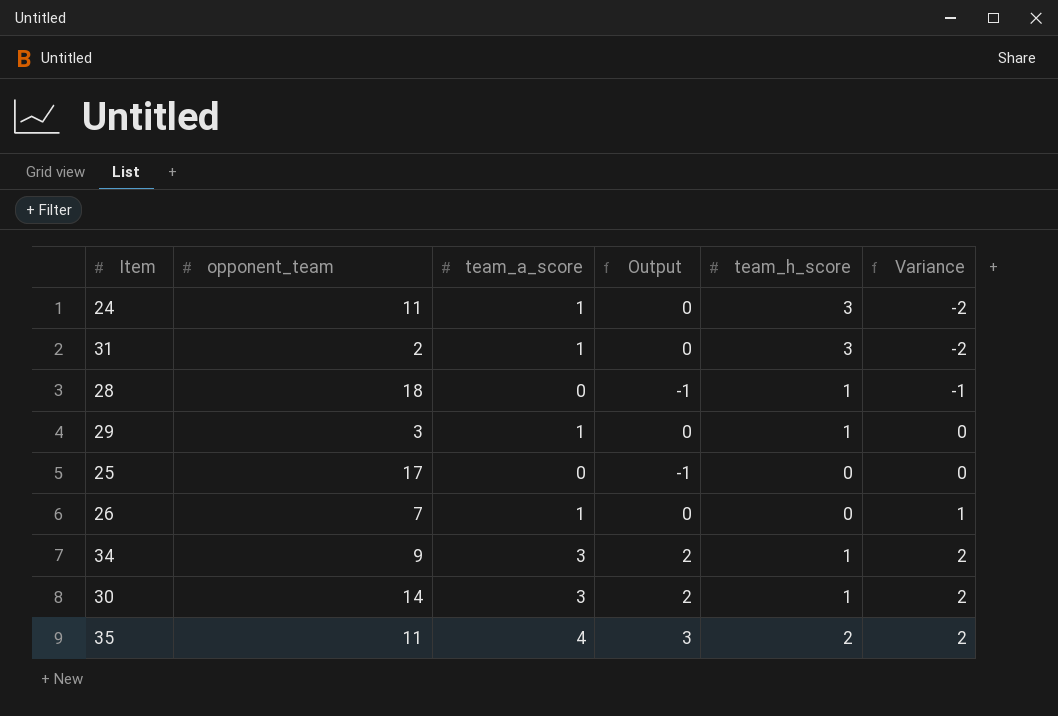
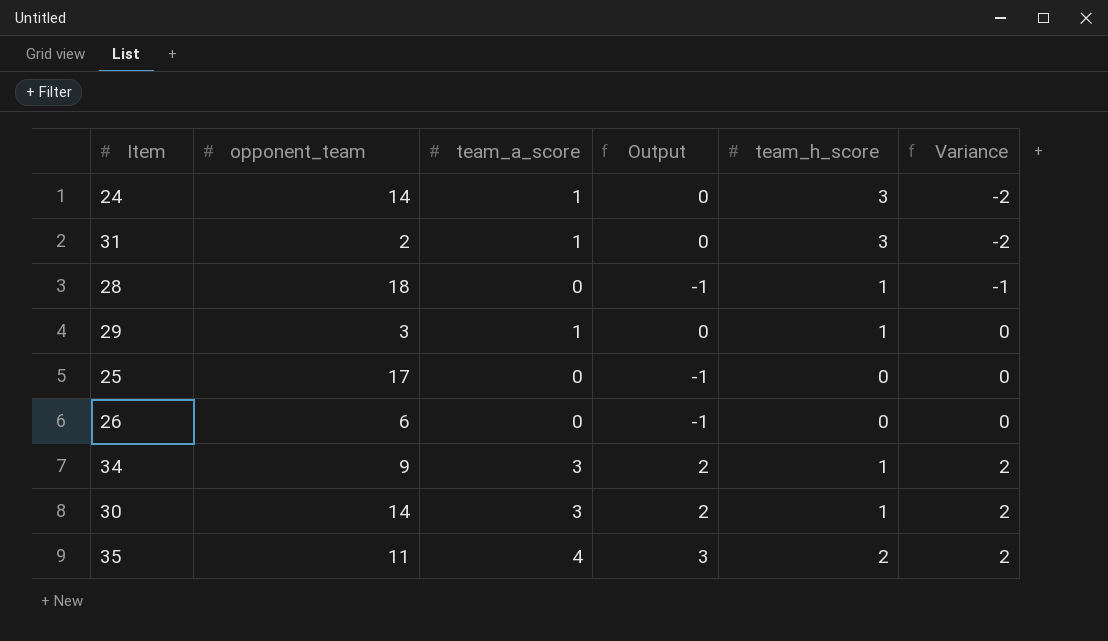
24 | opponent_team: 11 -> 14
26 | opponent_team: 7 -> 6
26 | team_a_score: 1 -> 0
26 | Output: 0 -> -1
26 | Variance: 1 -> 0

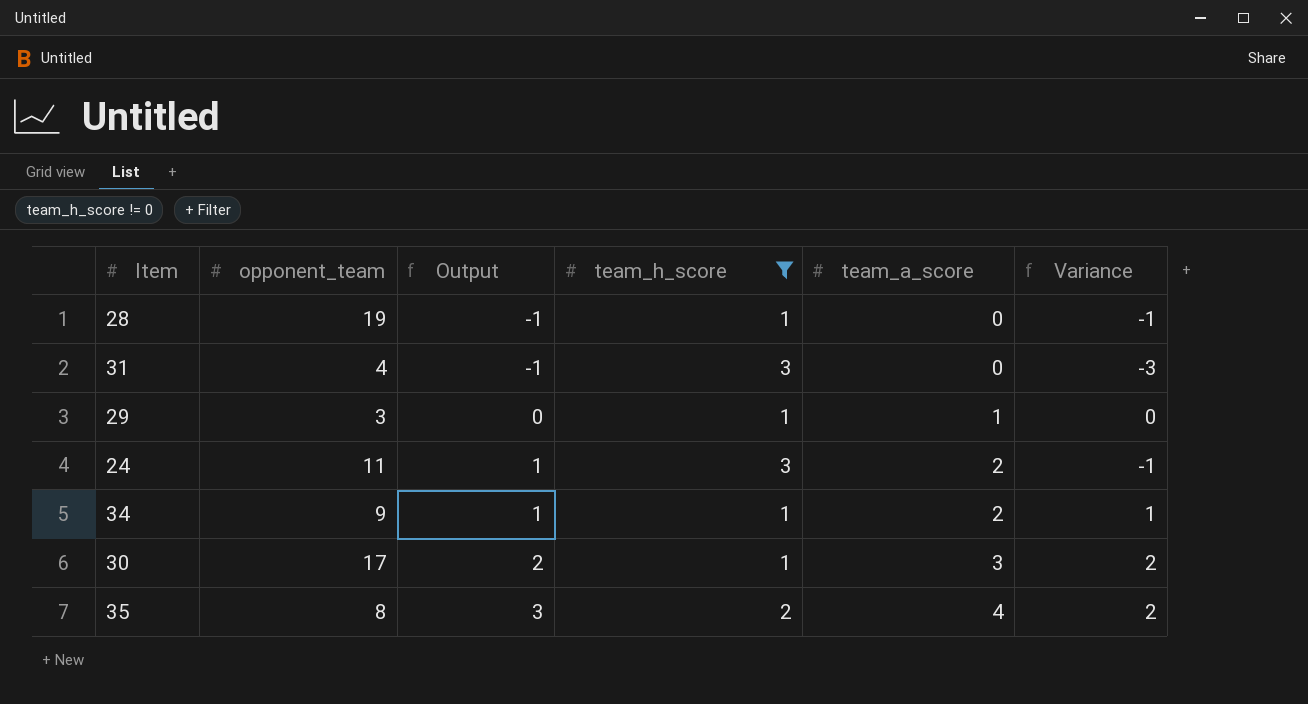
filter: none -> team_h_score != 0
row order: Variance ascending -> Output ascending
column team_a_score | position: 3 -> 5
28 | opponent_team: 18 -> 19
31 | opponent_team: 2 -> 4
31 | Output: 0 -> -1
31 | team_a_score: 1 -> 0
31 | Variance: -2 -> -3
24 | opponent_team: 14 -> 11
24 | Output: 0 -> 1
24 | team_a_score: 1 -> 2
24 | Variance: -2 -> -1
34 | Output: 2 -> 1
34 | team_a_score: 3 -> 2
34 | Variance: 2 -> 1
30 | opponent_team: 14 -> 17
35 | opponent_team: 11 -> 8

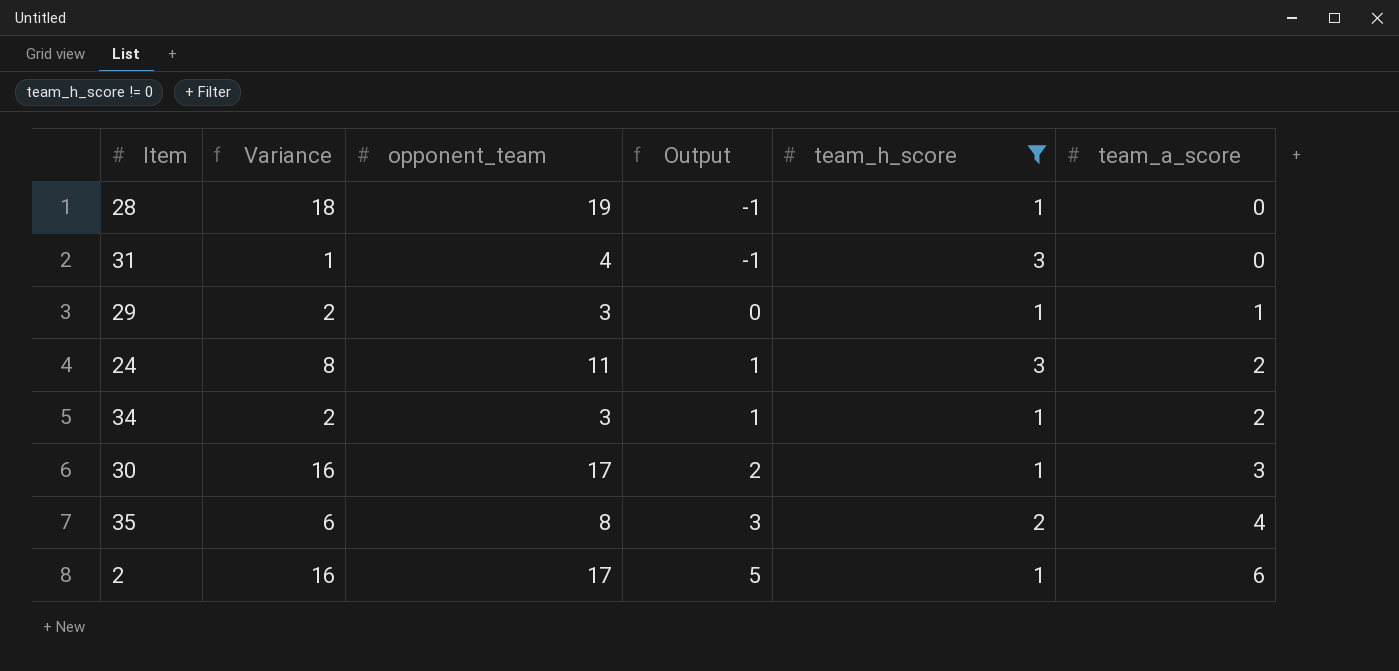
column Variance | formula: [team_a_score] - [team_h_score] -> [opponent_team] - [team_h_score]
column Variance | position: 6 -> 2
34 | opponent_team: 9 -> 3
row 2: none -> 16 | 17 | 5 | 1 | 6

